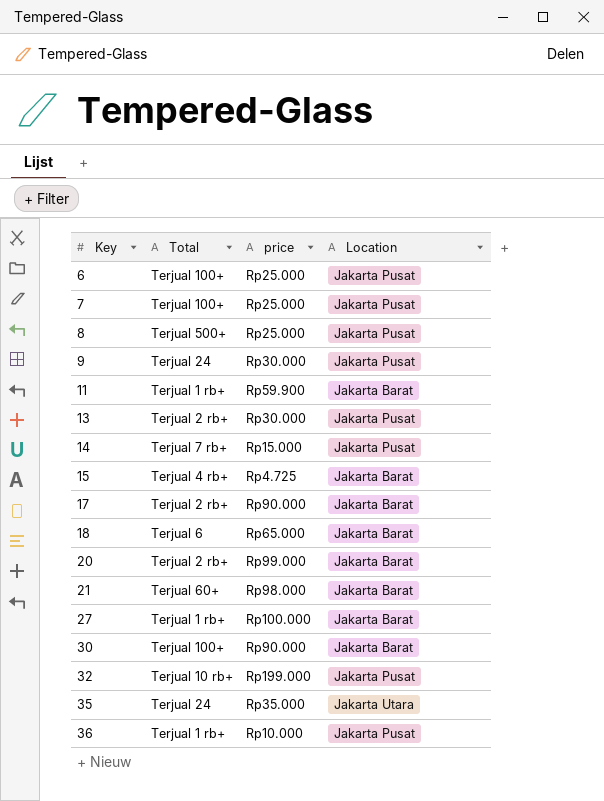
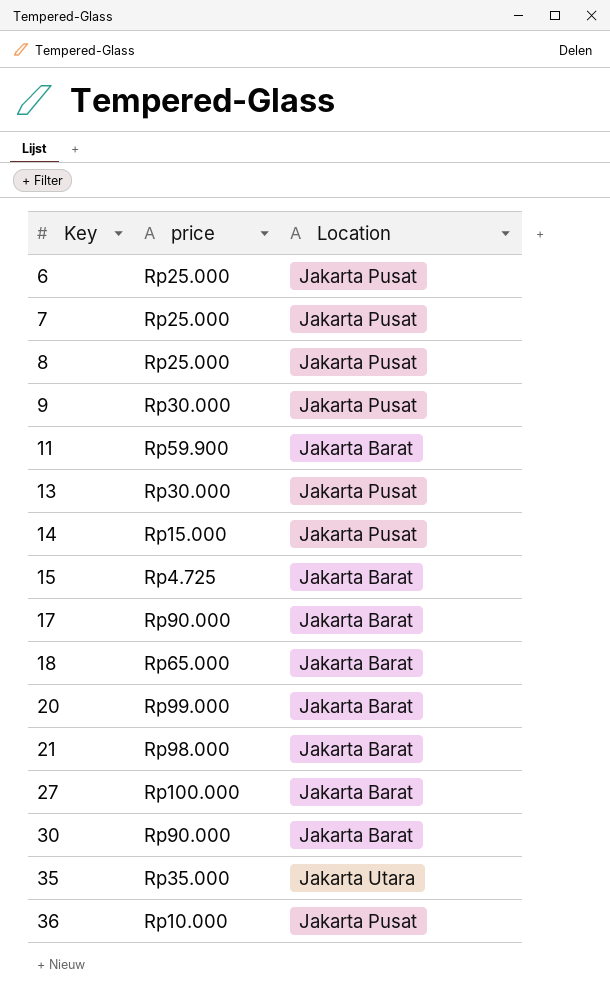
column Total | position: 2 -> none
row 32: Terjual 10 rb+ | Rp199.000 | Jakarta Pusat -> none

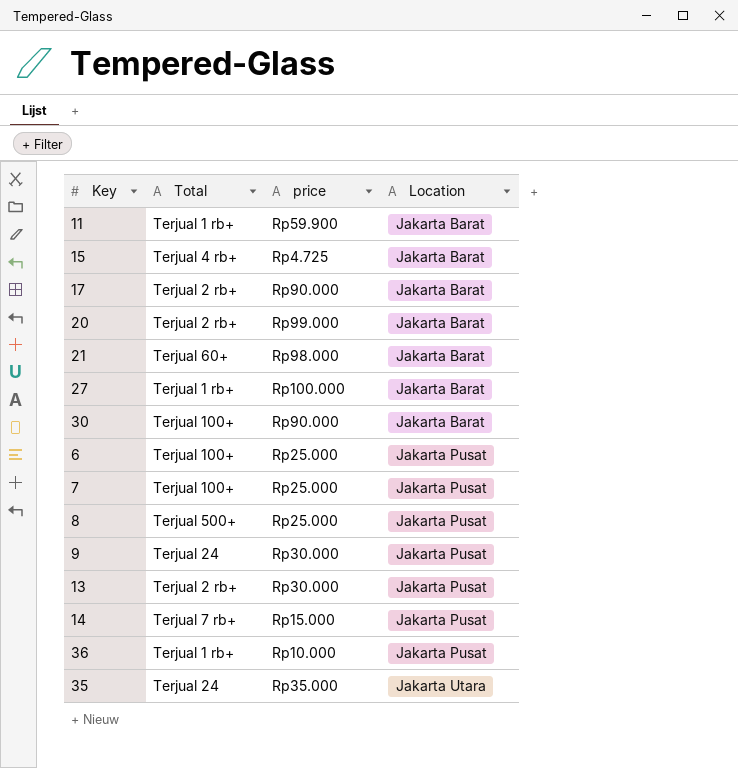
row order: Key ascending -> Location ascending
column Total | position: none -> 2
row 18: Rp65.000 | Jakarta Barat -> none

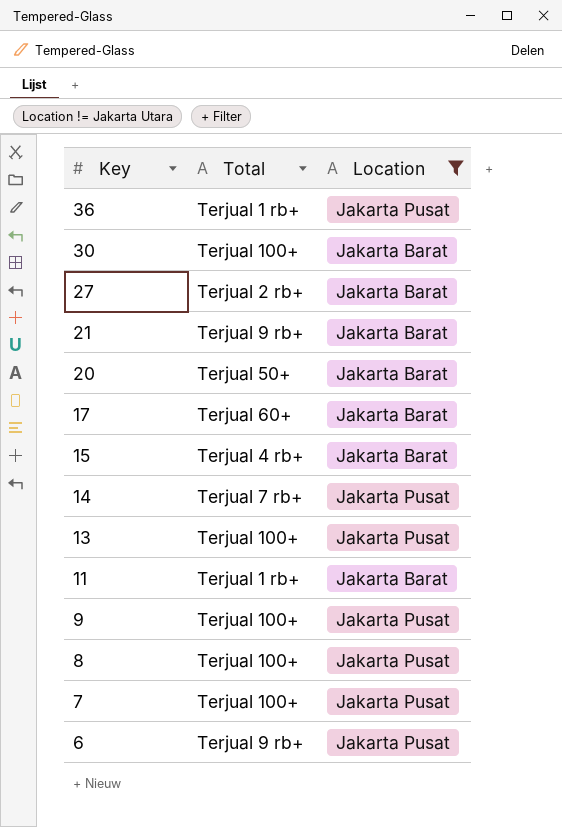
filter: none -> Location != Jakarta Utara
row order: Location ascending -> Key descending
column price | position: 3 -> none
27 | Total: Terjual 1 rb+ -> Terjual 2 rb+
21 | Total: Terjual 60+ -> Terjual 9 rb+
20 | Total: Terjual 2 rb+ -> Terjual 50+
17 | Total: Terjual 2 rb+ -> Terjual 60+
13 | Total: Terjual 2 rb+ -> Terjual 100+
9 | Total: Terjual 24 -> Terjual 100+
8 | Total: Terjual 500+ -> Terjual 100+
6 | Total: Terjual 100+ -> Terjual 9 rb+

